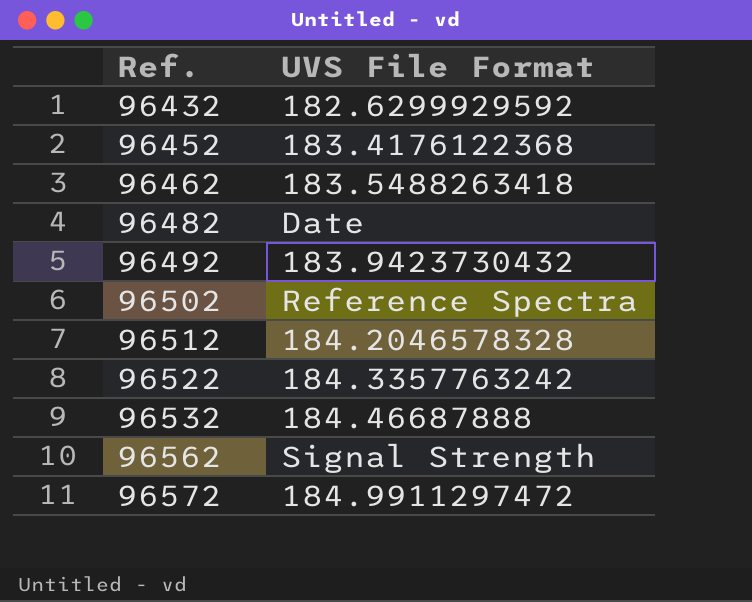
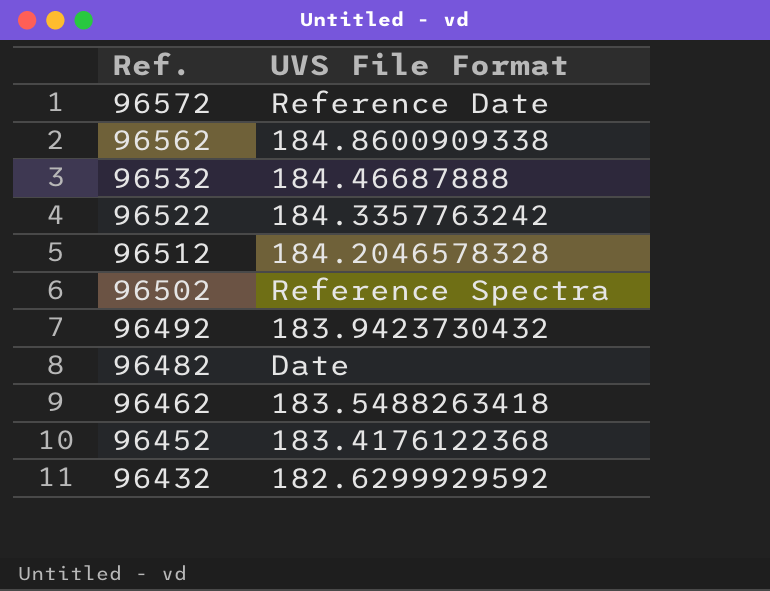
row order: Ref. ascending -> Ref. descending
96572 | UVS File Format: 184.9911297472 -> Reference Date
96562 | UVS File Format: Signal Strength -> 184.8600909338

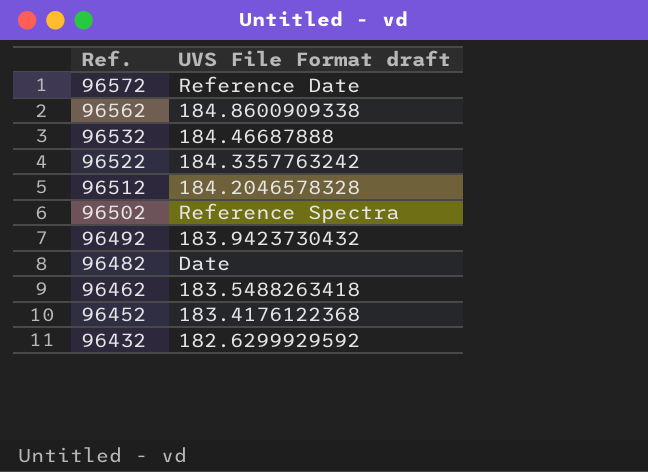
column name: UVS File Format -> UVS File Format draft

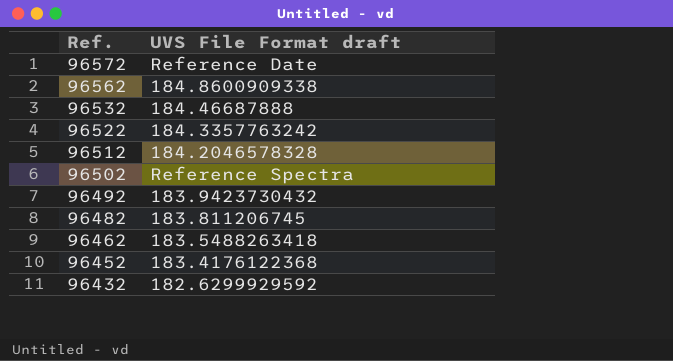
96482 | UVS File Format draft: Date -> 183.811206745

